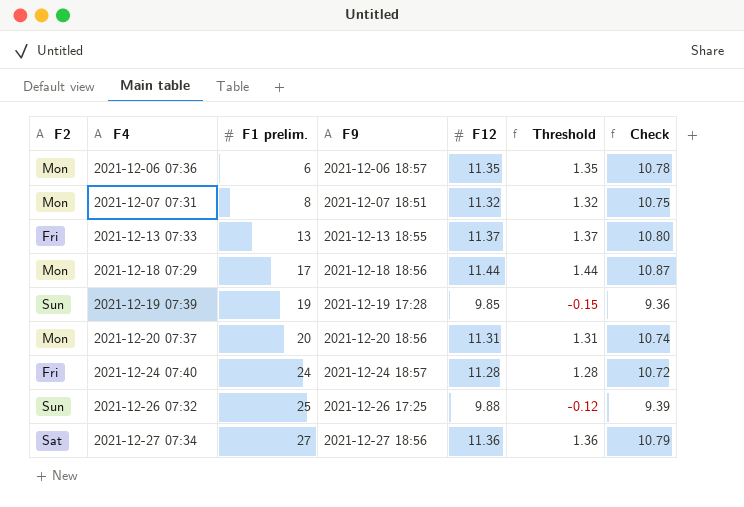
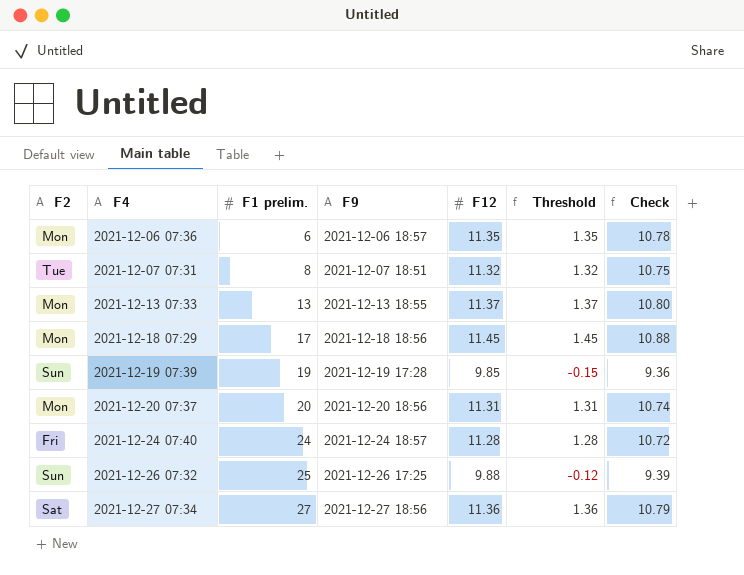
2021-12-07 07:31 | F2: Mon -> Tue
2021-12-13 07:33 | F2: Fri -> Mon
2021-12-18 07:29 | F12: 11.44 -> 11.45
2021-12-18 07:29 | Threshold: 1.44 -> 1.45
2021-12-18 07:29 | Check: 10.87 -> 10.88

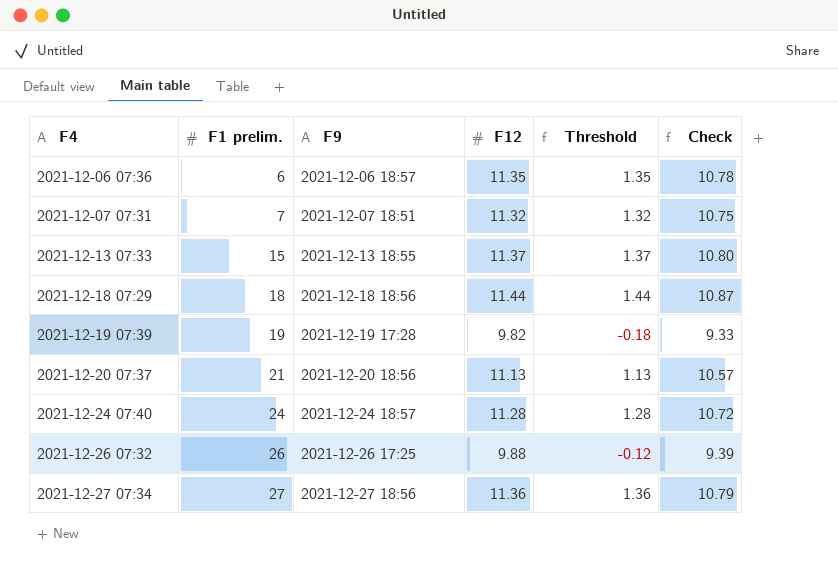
column F2 | position: 1 -> none
2021-12-07 07:31 | F1 prelim.: 8 -> 7
2021-12-13 07:33 | F1 prelim.: 13 -> 15
2021-12-18 07:29 | F1 prelim.: 17 -> 18
2021-12-18 07:29 | F12: 11.45 -> 11.44
2021-12-18 07:29 | Threshold: 1.45 -> 1.44
2021-12-18 07:29 | Check: 10.88 -> 10.87
2021-12-19 07:39 | F12: 9.85 -> 9.82
2021-12-19 07:39 | Threshold: -0.15 -> -0.18
2021-12-19 07:39 | Check: 9.36 -> 9.33
2021-12-20 07:37 | F1 prelim.: 20 -> 21
2021-12-20 07:37 | F12: 11.31 -> 11.13
2021-12-20 07:37 | Threshold: 1.31 -> 1.13
2021-12-20 07:37 | Check: 10.74 -> 10.57
2021-12-26 07:32 | F1 prelim.: 25 -> 26

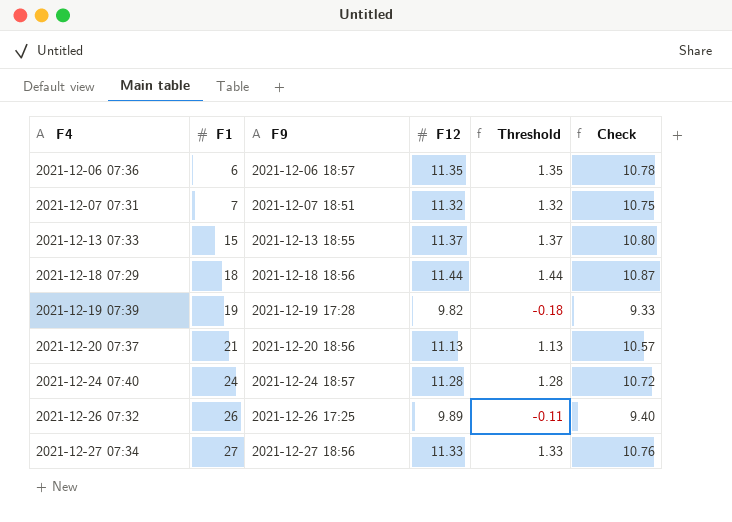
column name: F1 prelim. -> F1
2021-12-26 07:32 | F12: 9.88 -> 9.89
2021-12-26 07:32 | Threshold: -0.12 -> -0.11
2021-12-26 07:32 | Check: 9.39 -> 9.40
2021-12-27 07:34 | F12: 11.36 -> 11.33
2021-12-27 07:34 | Threshold: 1.36 -> 1.33
2021-12-27 07:34 | Check: 10.79 -> 10.76

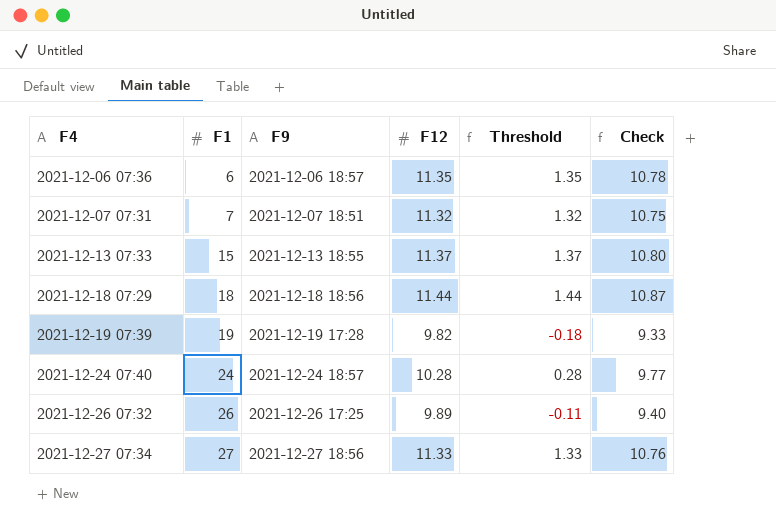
row 2021-12-20 07:37: 21 | 2021-12-20 18:56 | 11.13 | 1.13 | 10.57 -> none
2021-12-24 07:40 | F12: 11.28 -> 10.28
2021-12-24 07:40 | Threshold: 1.28 -> 0.28
2021-12-24 07:40 | Check: 10.72 -> 9.77

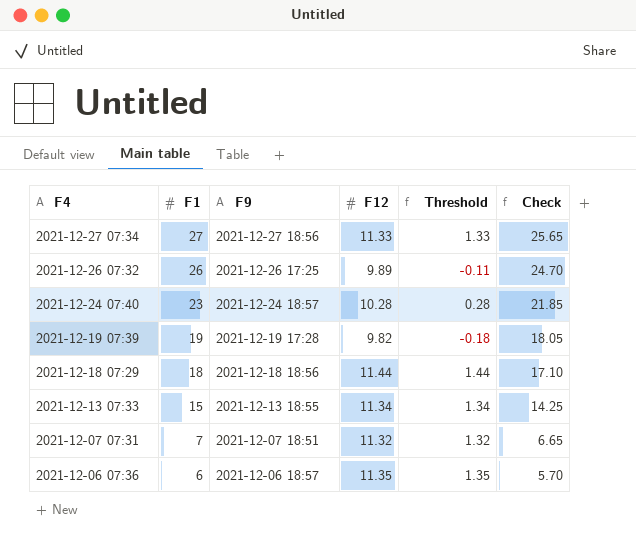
row order: F4 ascending -> F4 descending
column Check | formula: [F12] * 0.95 -> [F1] * 0.95
2021-12-24 07:40 | F1: 24 -> 23
2021-12-13 07:33 | F12: 11.37 -> 11.34
2021-12-13 07:33 | Threshold: 1.37 -> 1.34

